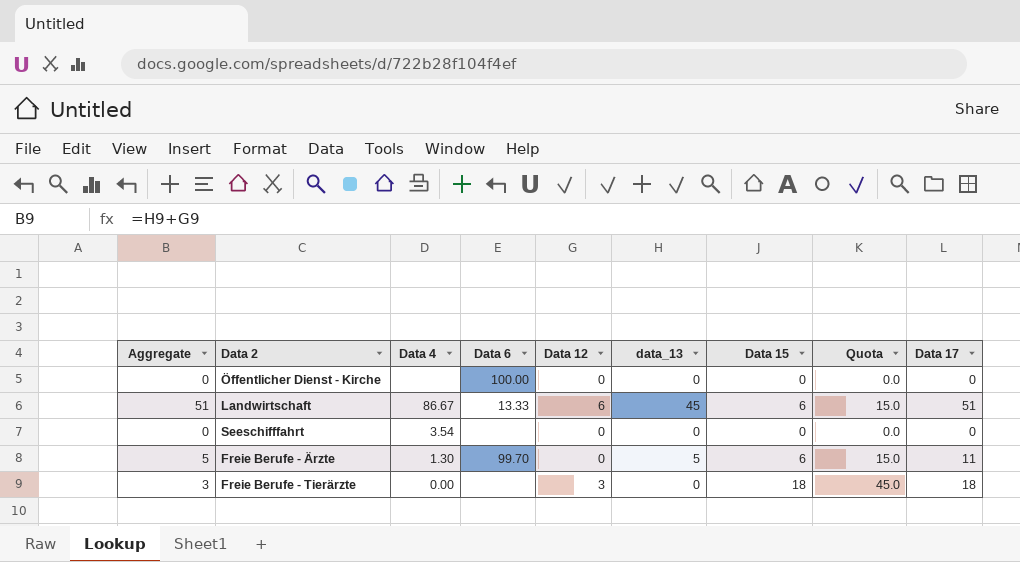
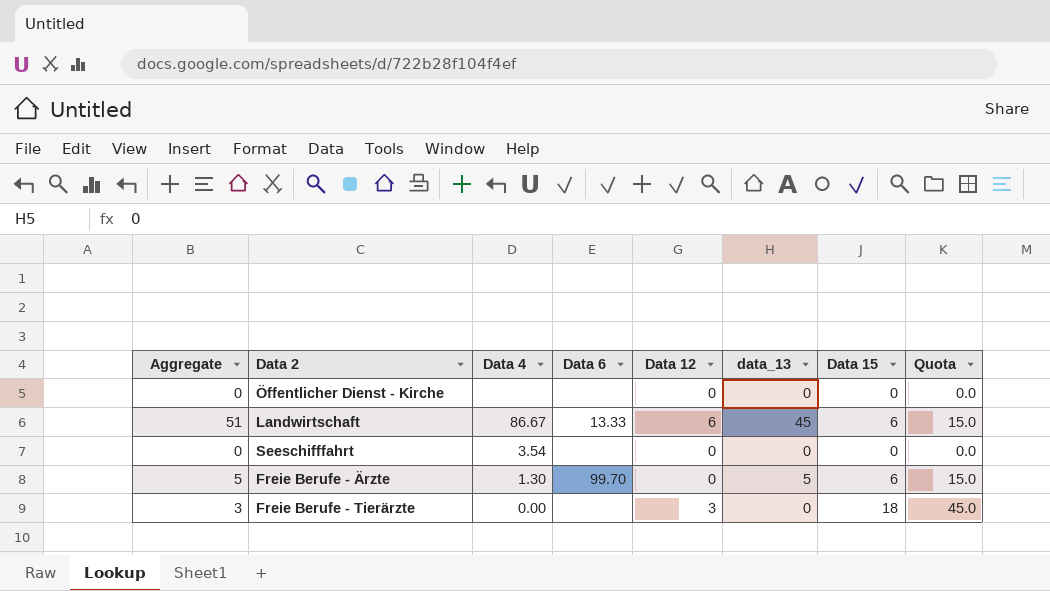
column Data 17 | formula: [data_13] + [Data 15] -> none
Öffentlicher Dienst - Kirche | Data 6: 100.00 -> none

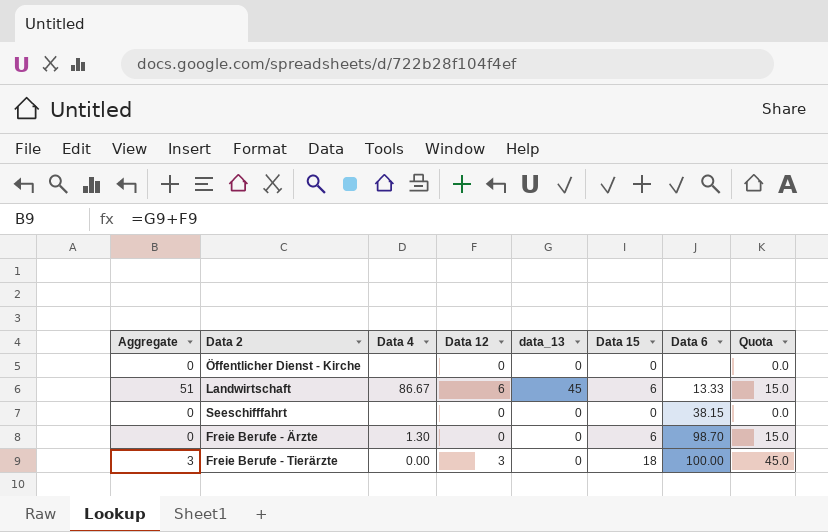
column Data 6 | position: 4 -> 7
Seeschifffahrt | Data 4: 3.54 -> none
Seeschifffahrt | Data 6: none -> 38.15
Freie Berufe - Ärzte | Aggregate: 5 -> 0
Freie Berufe - Ärzte | data_13: 5 -> 0
Freie Berufe - Ärzte | Data 6: 99.70 -> 98.70
Freie Berufe - Tierärzte | Data 6: none -> 100.00

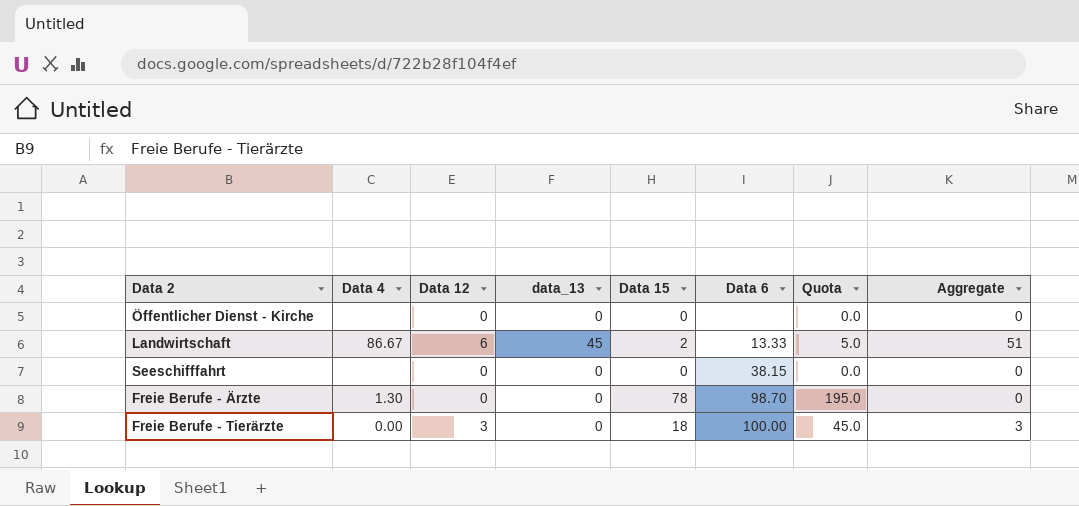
column Aggregate | position: 1 -> 8
Landwirtschaft | Data 15: 6 -> 2
Landwirtschaft | Quota: 15.0 -> 5.0
Freie Berufe - Ärzte | Data 15: 6 -> 78
Freie Berufe - Ärzte | Quota: 15.0 -> 195.0

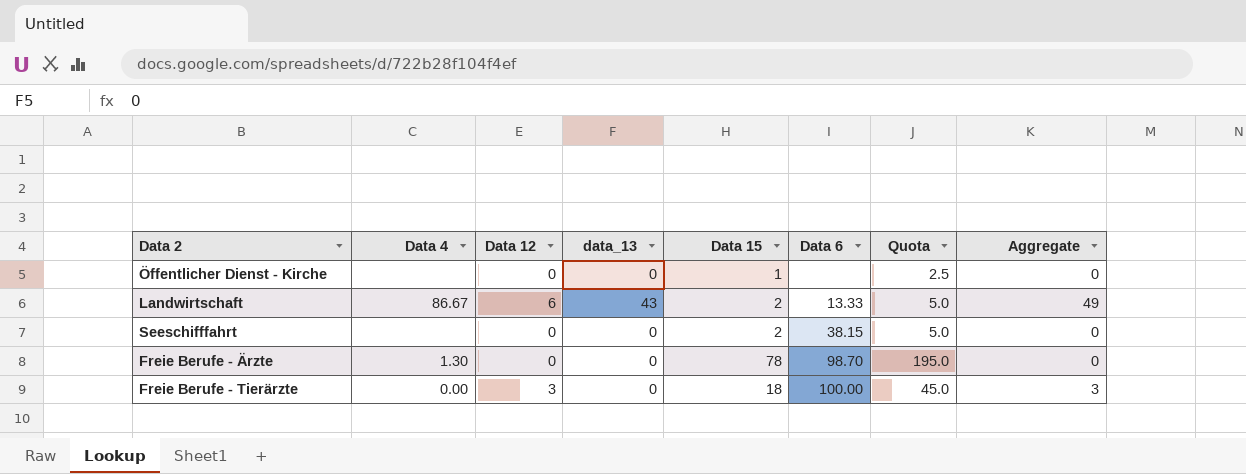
Öffentlicher Dienst - Kirche | Data 15: 0 -> 1
Öffentlicher Dienst - Kirche | Quota: 0.0 -> 2.5
Landwirtschaft | data_13: 45 -> 43
Landwirtschaft | Aggregate: 51 -> 49
Seeschifffahrt | Data 15: 0 -> 2
Seeschifffahrt | Quota: 0.0 -> 5.0

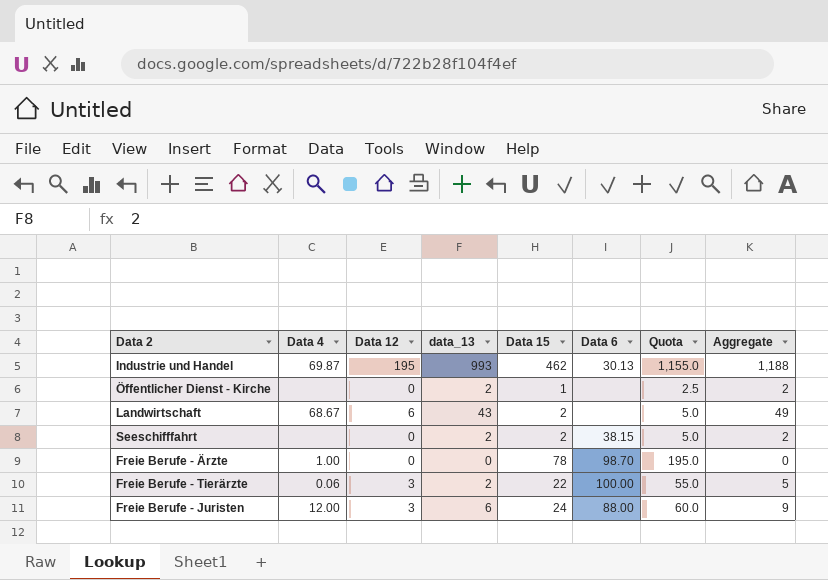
row Industrie und Handel: none -> 69.87 | 195 | 993 | 462 | 30.13 | 1,155.0 | 1,188
Öffentlicher Dienst - Kirche | data_13: 0 -> 2
Öffentlicher Dienst - Kirche | Aggregate: 0 -> 2
Landwirtschaft | Data 4: 86.67 -> 68.67
Landwirtschaft | Data 6: 13.33 -> none
Seeschifffahrt | data_13: 0 -> 2
Seeschifffahrt | Aggregate: 0 -> 2
Freie Berufe - Ärzte | Data 4: 1.30 -> 1.00
Freie Berufe - Tierärzte | Data 4: 0.00 -> 0.06
Freie Berufe - Tierärzte | data_13: 0 -> 2
Freie Berufe - Tierärzte | Data 15: 18 -> 22
Freie Berufe - Tierärzte | Quota: 45.0 -> 55.0
Freie Berufe - Tierärzte | Aggregate: 3 -> 5
row Freie Berufe - Juristen: none -> 12.00 | 3 | 6 | 24 | 88.00 | 60.0 | 9

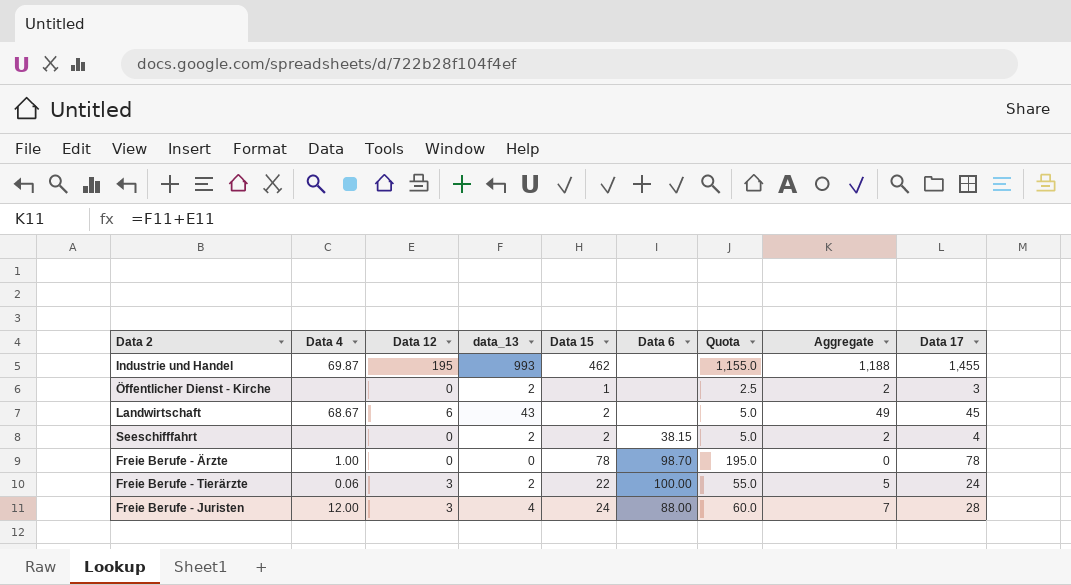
column Data 17 | formula: none -> [data_13] + [Data 15]
Industrie und Handel | Data 6: 30.13 -> none
Freie Berufe - Juristen | data_13: 6 -> 4
Freie Berufe - Juristen | Aggregate: 9 -> 7

